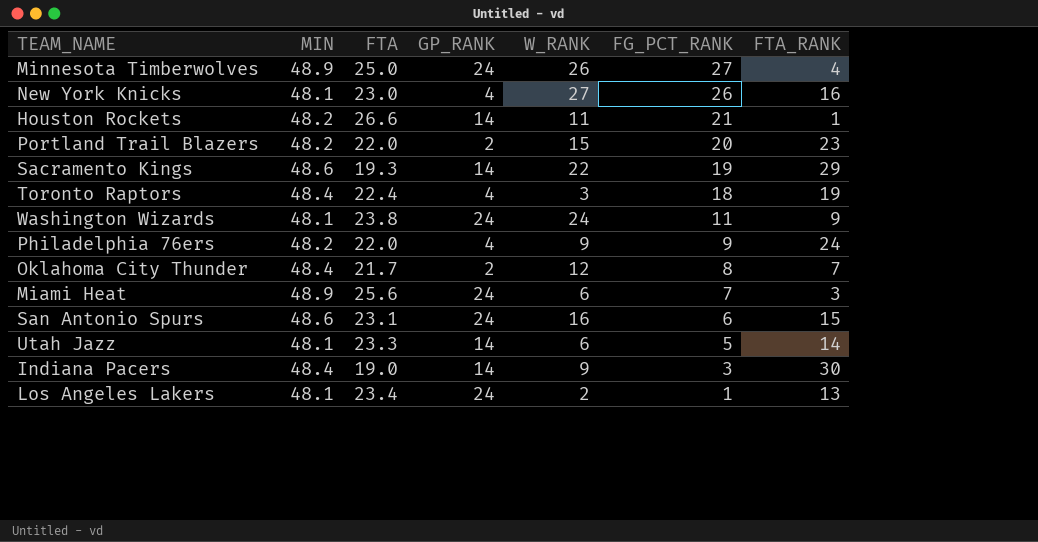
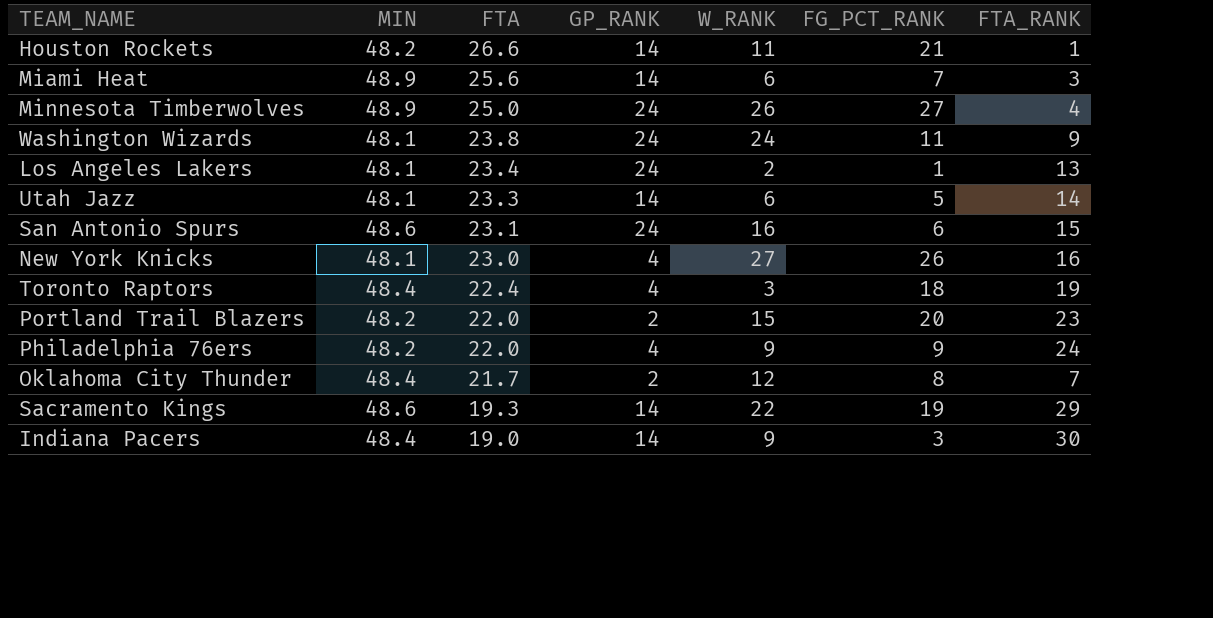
row order: FG_PCT_RANK descending -> FTA descending
Miami Heat | GP_RANK: 24 -> 14

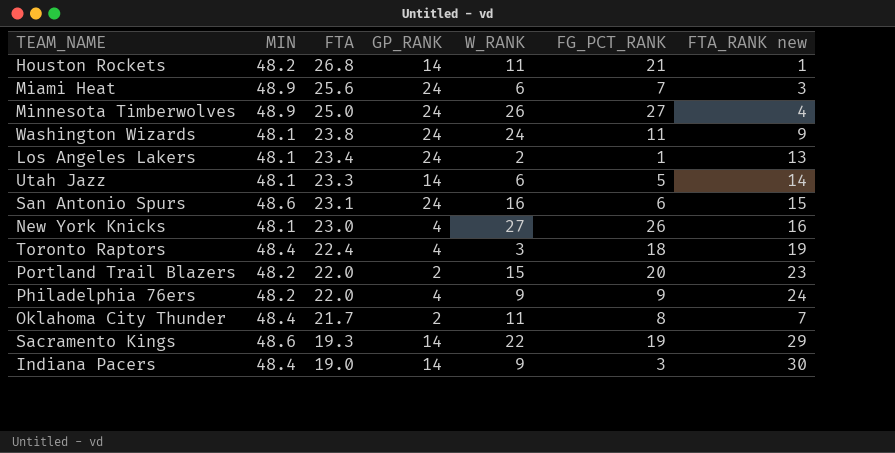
column name: FTA_RANK -> FTA_RANK new
Houston Rockets | FTA: 26.6 -> 26.8
Miami Heat | GP_RANK: 14 -> 24
Oklahoma City Thunder | W_RANK: 12 -> 11

